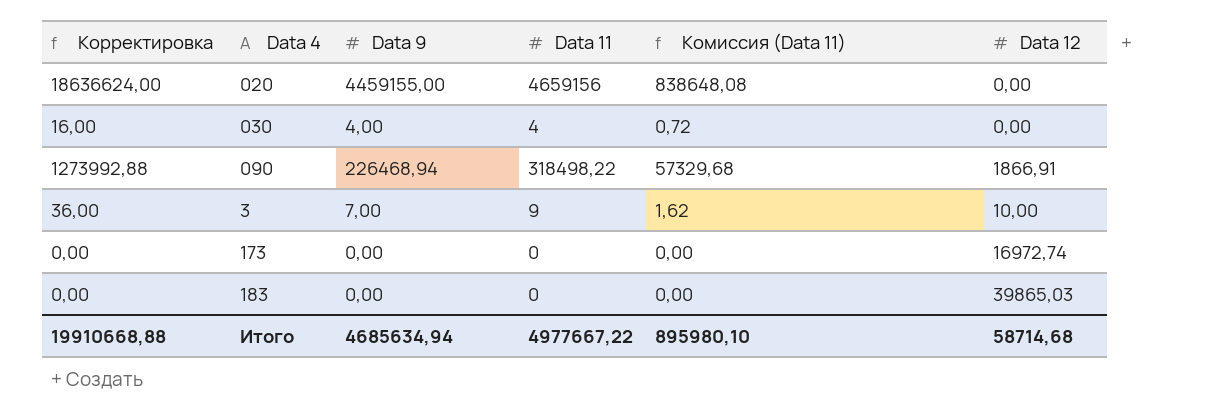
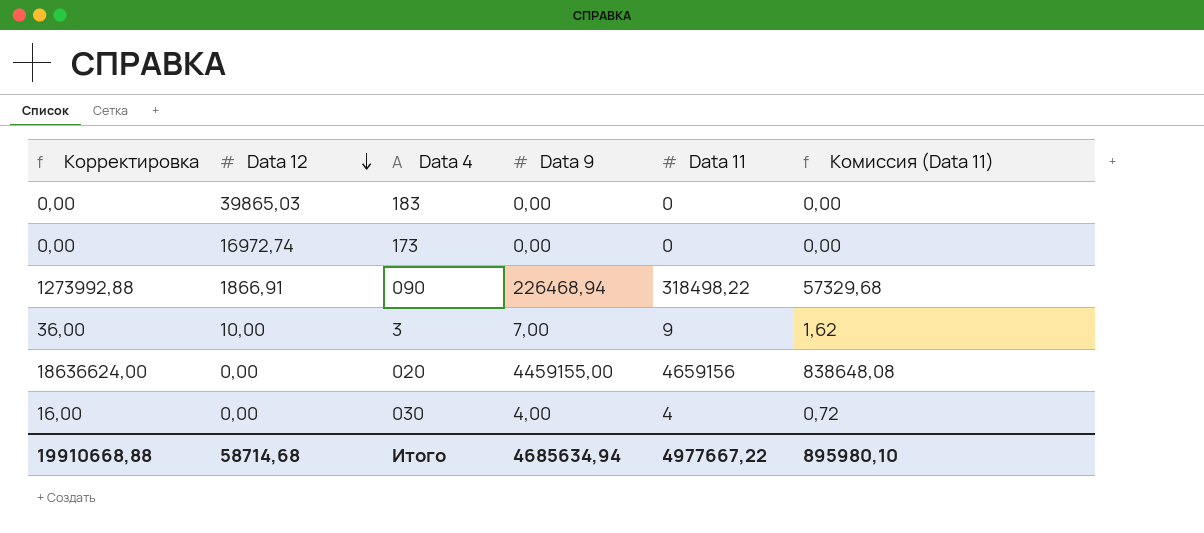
row order: none -> Data 12 descending
column Data 12 | position: 6 -> 2

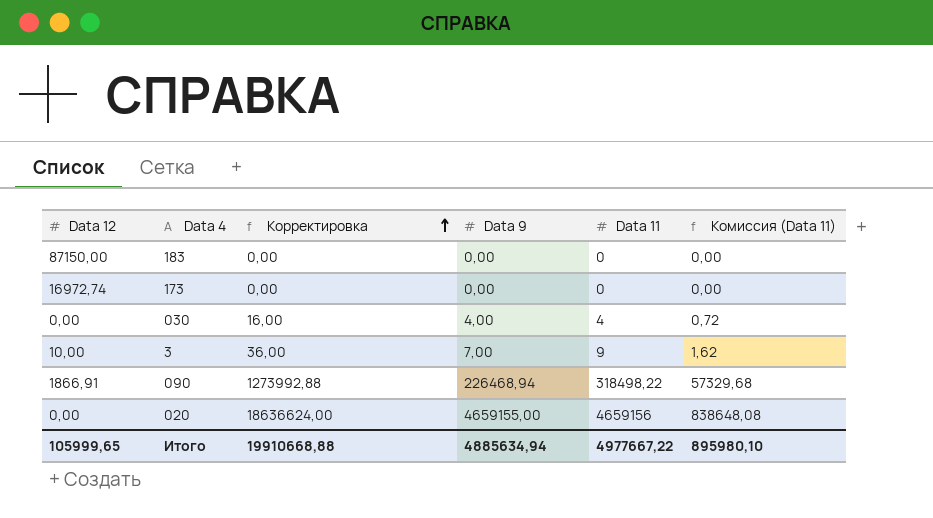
row order: Data 12 descending -> Корректировка ascending
column Корректировка | position: 1 -> 3
183 | Data 12: 39865,03 -> 87150,00
020 | Data 9: 4459155,00 -> 4659155,00
Итого | Data 12: 58714,68 -> 105999,65
Итого | Data 9: 4685634,94 -> 4885634,94

